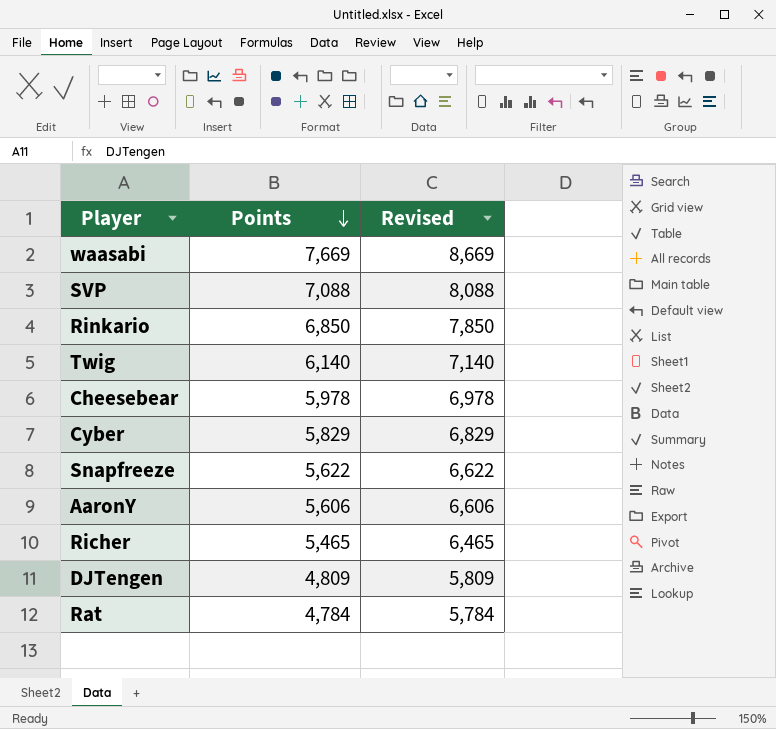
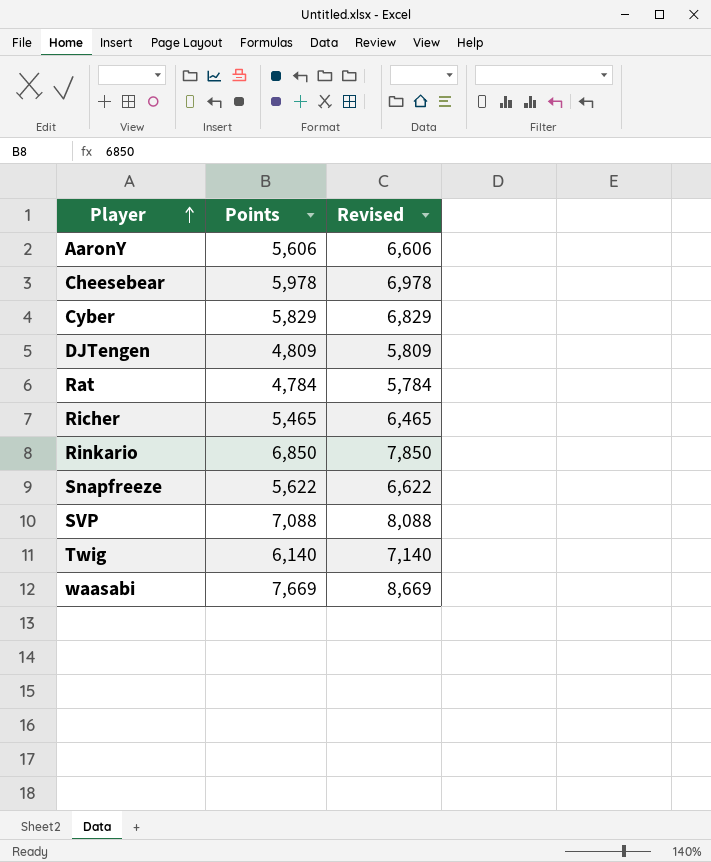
row order: Points descending -> Player ascending

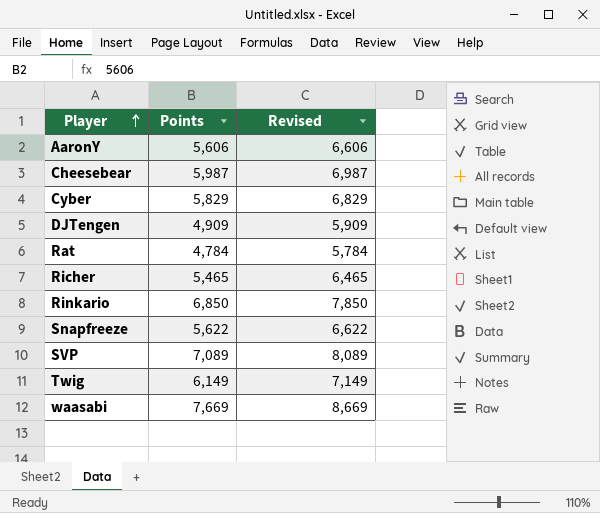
Cheesebear | Points: 5,978 -> 5,987
Cheesebear | Revised: 6,978 -> 6,987
DJTengen | Points: 4,809 -> 4,909
DJTengen | Revised: 5,809 -> 5,909
SVP | Points: 7,088 -> 7,089
SVP | Revised: 8,088 -> 8,089
Twig | Points: 6,140 -> 6,149
Twig | Revised: 7,140 -> 7,149

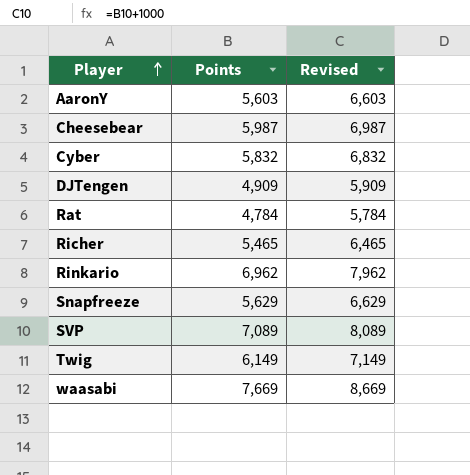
AaronY | Points: 5,606 -> 5,603
AaronY | Revised: 6,606 -> 6,603
Cyber | Points: 5,829 -> 5,832
Cyber | Revised: 6,829 -> 6,832
Rinkario | Points: 6,850 -> 6,962
Rinkario | Revised: 7,850 -> 7,962
Snapfreeze | Points: 5,622 -> 5,629
Snapfreeze | Revised: 6,622 -> 6,629

